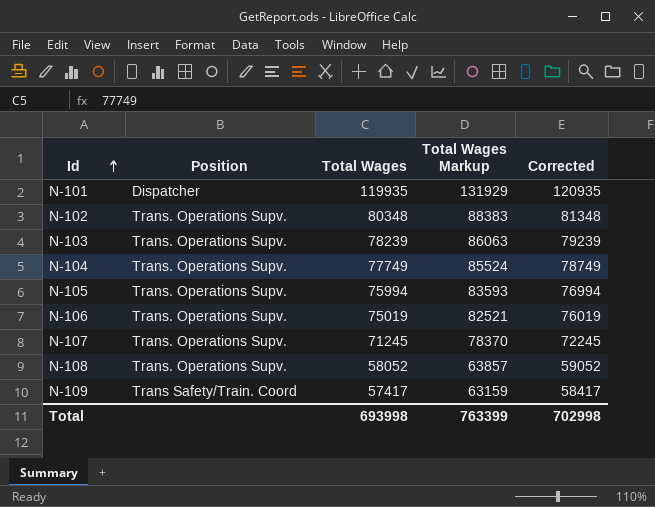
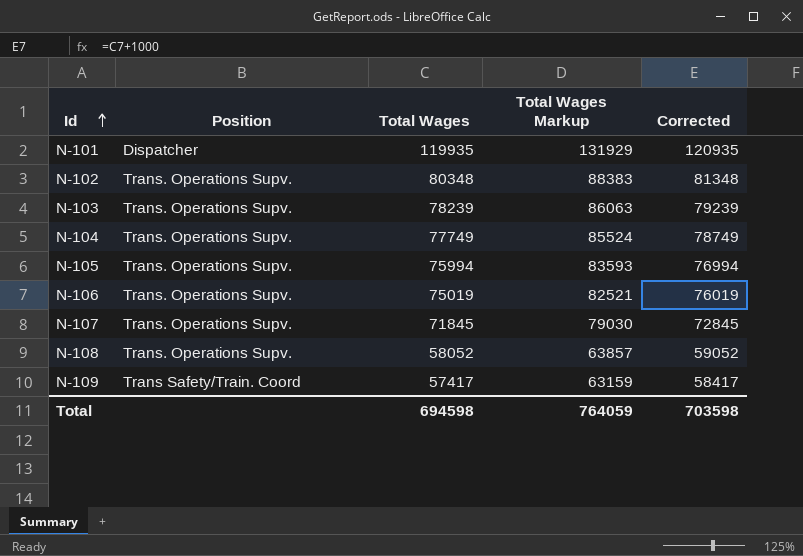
N-107 | Total Wages: 71245 -> 71845
N-107 | Total Wages Markup: 78370 -> 79030
N-107 | Corrected: 72245 -> 72845
Total | Total Wages: 693998 -> 694598
Total | Total Wages Markup: 763399 -> 764059
Total | Corrected: 702998 -> 703598

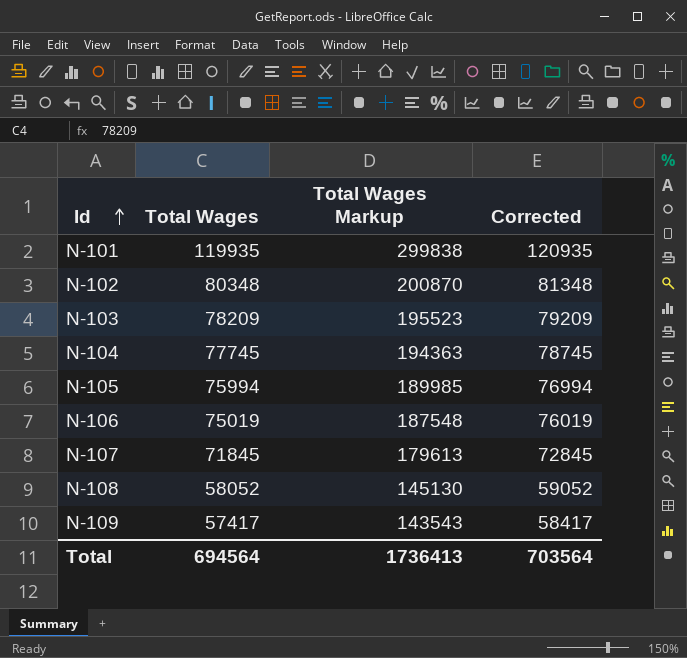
column Position | position: 2 -> none
column Total Wages Markup | formula: [Total Wages] * 1.1 -> [Total Wages] * 2.5
N-103 | Total Wages: 78239 -> 78209
N-103 | Corrected: 79239 -> 79209
N-104 | Total Wages: 77749 -> 77745
N-104 | Corrected: 78749 -> 78745
Total | Total Wages: 694598 -> 694564
Total | Total Wages Markup: 764059 -> 1736413
Total | Corrected: 703598 -> 703564

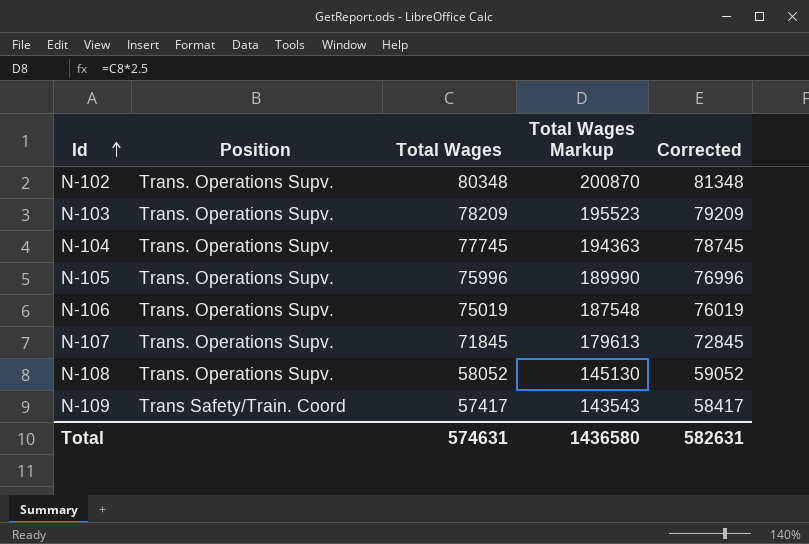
column Position | position: none -> 2
row N-101: 119935 | 299838 | 120935 -> none
N-105 | Total Wages: 75994 -> 75996
N-105 | Total Wages Markup: 189985 -> 189990
N-105 | Corrected: 76994 -> 76996
Total | Total Wages: 694564 -> 574631
Total | Total Wages Markup: 1736413 -> 1436580
Total | Corrected: 703564 -> 582631

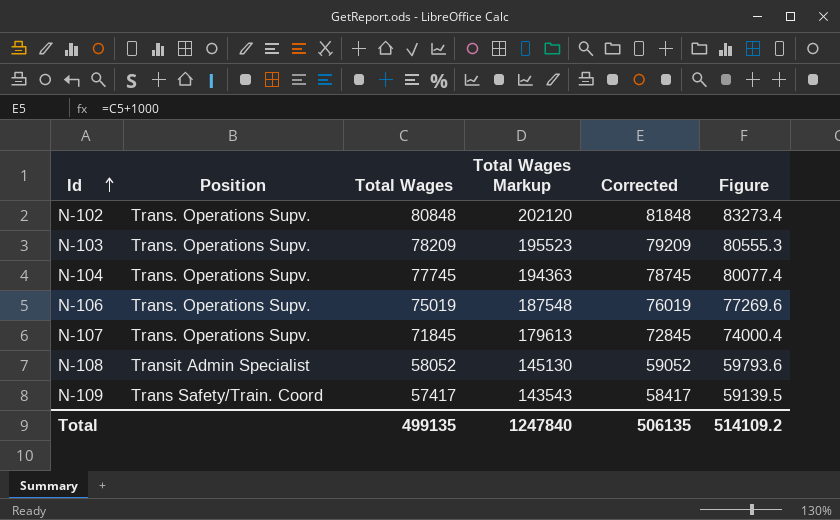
column Figure | formula: none -> [Total Wages] * 1.03
row N-105: Trans. Operations Supv. | 75996 | 189990 | 76996 -> none
N-102 | Total Wages: 80348 -> 80848
N-102 | Total Wages Markup: 200870 -> 202120
N-102 | Corrected: 81348 -> 81848
N-108 | Position: Trans. Operations Supv. -> Transit Admin Specialist
Total | Total Wages: 574631 -> 499135
Total | Total Wages Markup: 1436580 -> 1247840
Total | Corrected: 582631 -> 506135

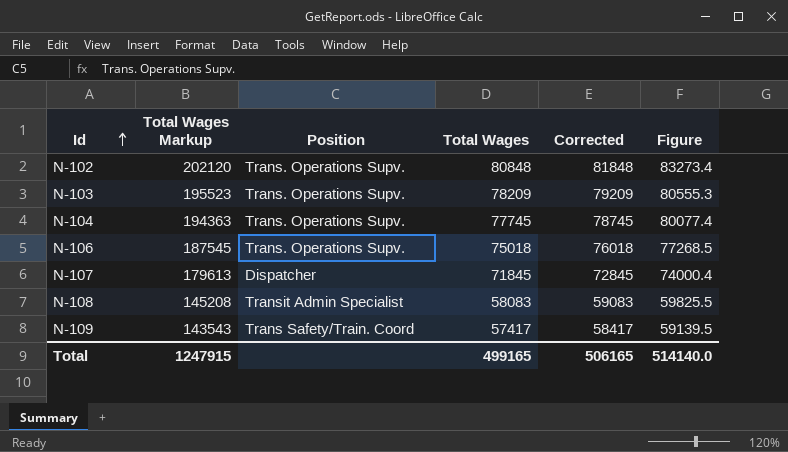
column Total Wages Markup | position: 4 -> 2
N-106 | Total Wages Markup: 187548 -> 187545
N-106 | Total Wages: 75019 -> 75018
N-106 | Corrected: 76019 -> 76018
N-106 | Figure: 77269.6 -> 77268.5
N-107 | Position: Trans. Operations Supv. -> Dispatcher
N-108 | Total Wages Markup: 145130 -> 145208
N-108 | Total Wages: 58052 -> 58083
N-108 | Corrected: 59052 -> 59083
N-108 | Figure: 59793.6 -> 59825.5
Total | Total Wages Markup: 1247840 -> 1247915
Total | Total Wages: 499135 -> 499165
Total | Corrected: 506135 -> 506165
Total | Figure: 514109.2 -> 514140.0

